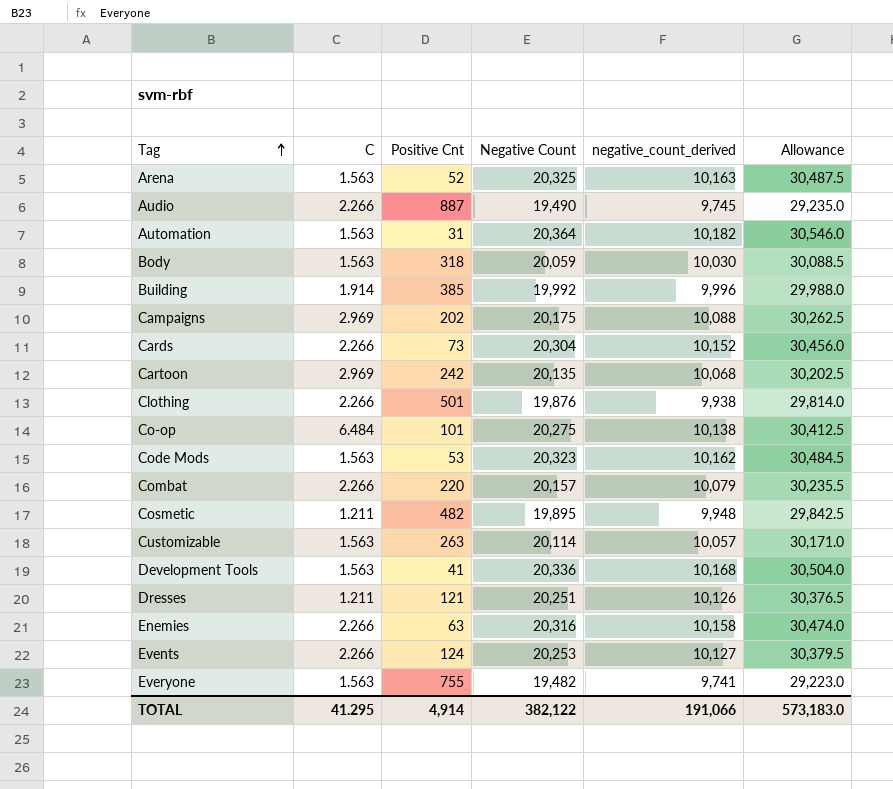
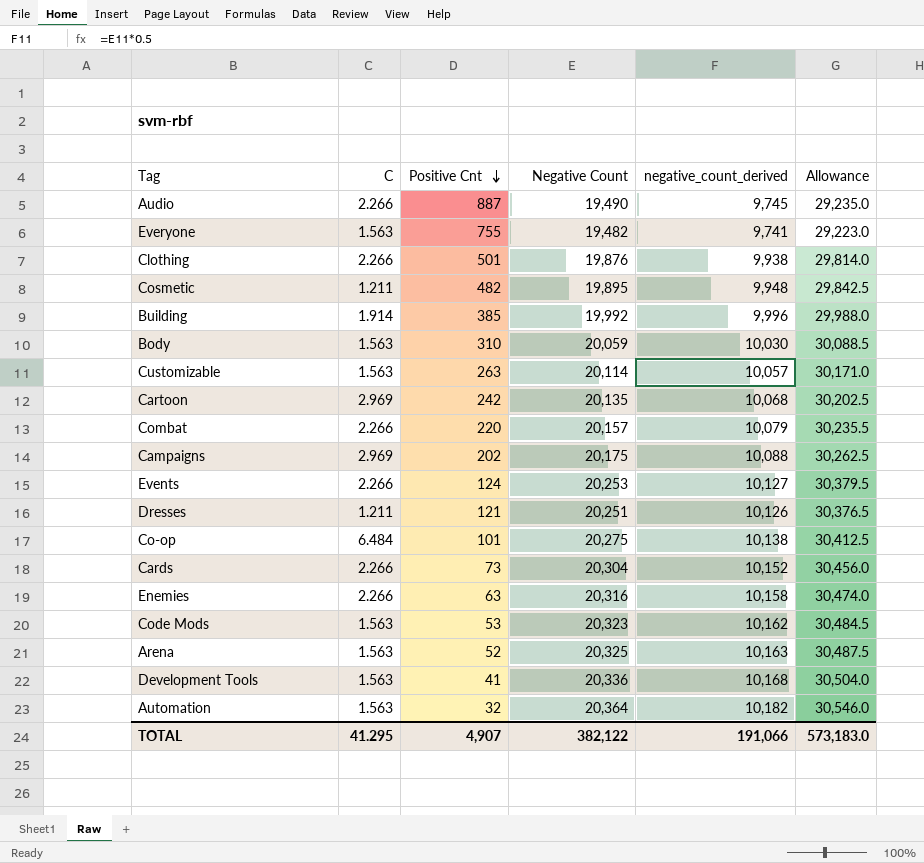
row order: Tag ascending -> Positive Cnt descending
Body | Positive Cnt: 318 -> 310
Automation | Positive Cnt: 31 -> 32
TOTAL | Positive Cnt: 4,914 -> 4,907

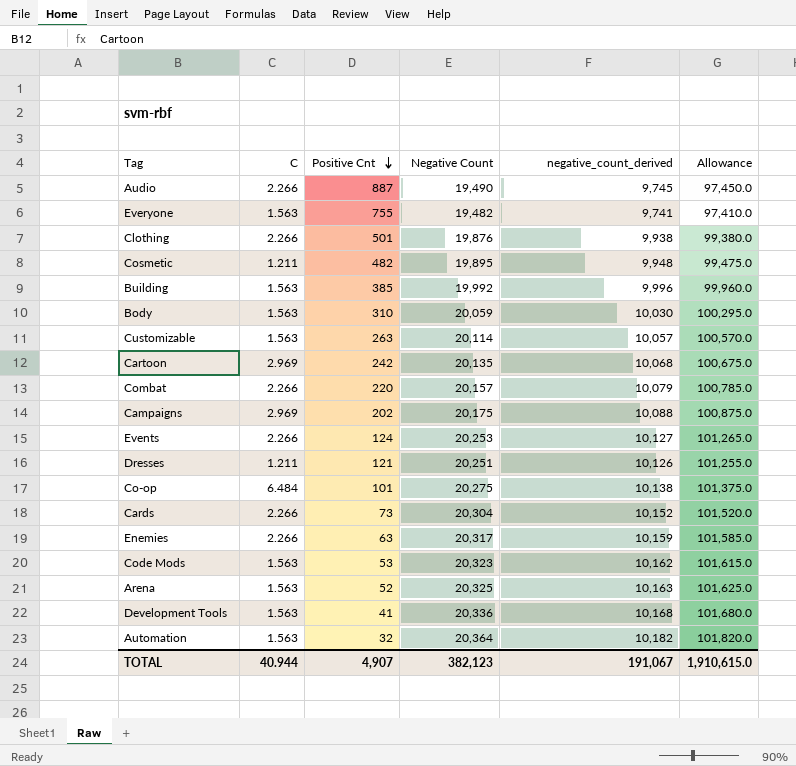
column Allowance | formula: [Negative Count] * 1.5 -> [Negative Count] * 5
Building | C: 1.914 -> 1.563
Enemies | Negative Count: 20,316 -> 20,317
Enemies | negative_count_derived: 10,158 -> 10,159
TOTAL | C: 41.295 -> 40.944
TOTAL | Negative Count: 382,122 -> 382,123
TOTAL | negative_count_derived: 191,066 -> 191,067
TOTAL | Allowance: 573,183.0 -> 1,910,615.0

